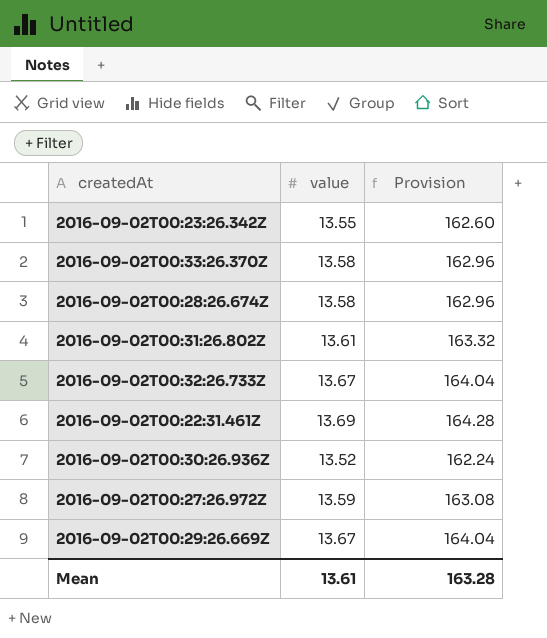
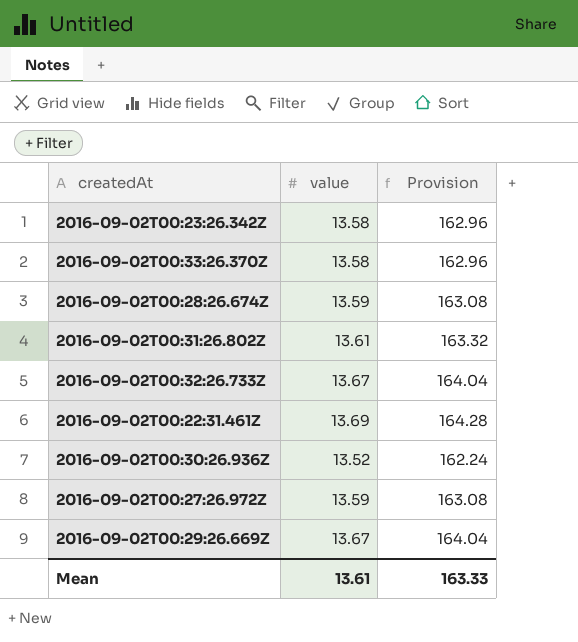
2016-09-02T00:23:26.342Z | value: 13.55 -> 13.58
2016-09-02T00:23:26.342Z | Provision: 162.60 -> 162.96
2016-09-02T00:28:26.674Z | value: 13.58 -> 13.59
2016-09-02T00:28:26.674Z | Provision: 162.96 -> 163.08
Mean | Provision: 163.28 -> 163.33

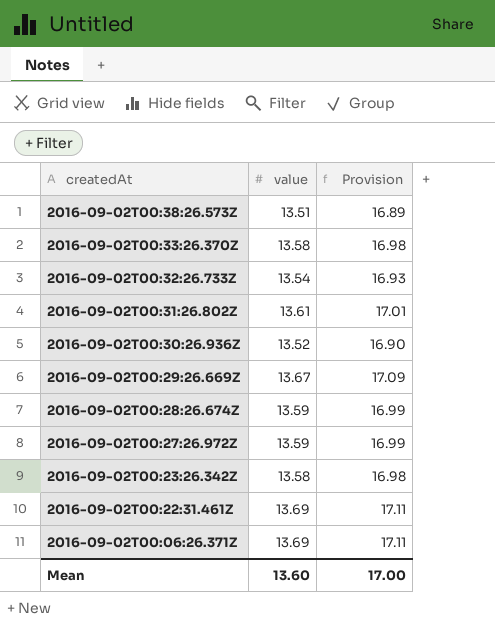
row order: none -> createdAt descending
column Provision | formula: [value] * 12 -> [value] * 1.25
row 2016-09-02T00:38:26.573Z: none -> 13.51 | 16.89
2016-09-02T00:32:26.733Z | value: 13.67 -> 13.54
row 2016-09-02T00:06:26.371Z: none -> 13.69 | 17.11
Mean | value: 13.61 -> 13.60
Mean | Provision: 163.33 -> 17.00

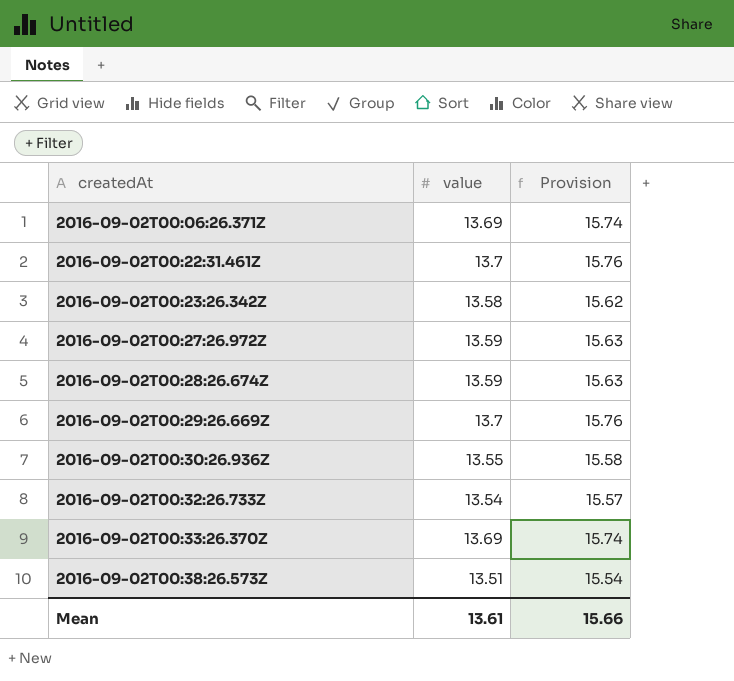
row order: createdAt descending -> createdAt ascending
column Provision | formula: [value] * 1.25 -> [value] * 1.15
row 2016-09-02T00:31:26.802Z: 13.61 | 17.01 -> none
2016-09-02T00:22:31.461Z | value: 13.69 -> 13.7
2016-09-02T00:29:26.669Z | value: 13.67 -> 13.7
2016-09-02T00:30:26.936Z | value: 13.52 -> 13.55
2016-09-02T00:33:26.370Z | value: 13.58 -> 13.69
Mean | value: 13.60 -> 13.61
Mean | Provision: 17.00 -> 15.66

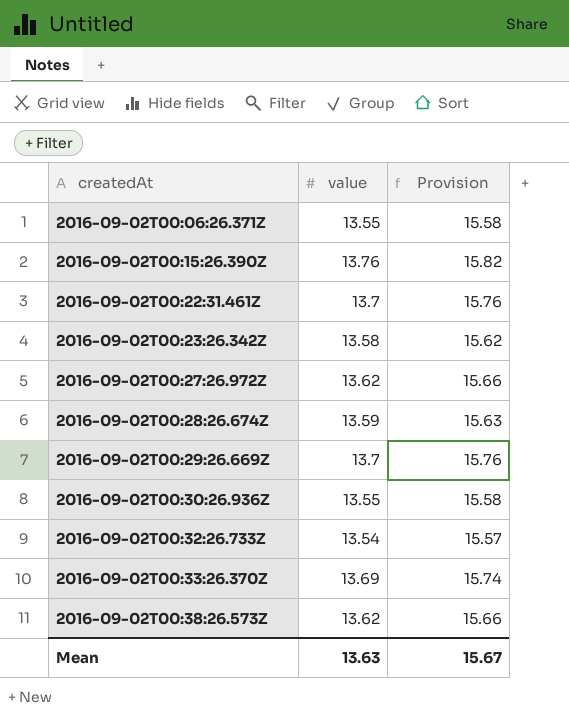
2016-09-02T00:06:26.371Z | value: 13.69 -> 13.55
2016-09-02T00:06:26.371Z | Provision: 15.74 -> 15.58
row 2016-09-02T00:15:26.390Z: none -> 13.76 | 15.82
2016-09-02T00:27:26.972Z | value: 13.59 -> 13.62
2016-09-02T00:27:26.972Z | Provision: 15.63 -> 15.66
2016-09-02T00:38:26.573Z | value: 13.51 -> 13.62
2016-09-02T00:38:26.573Z | Provision: 15.54 -> 15.66
Mean | value: 13.61 -> 13.63
Mean | Provision: 15.66 -> 15.67

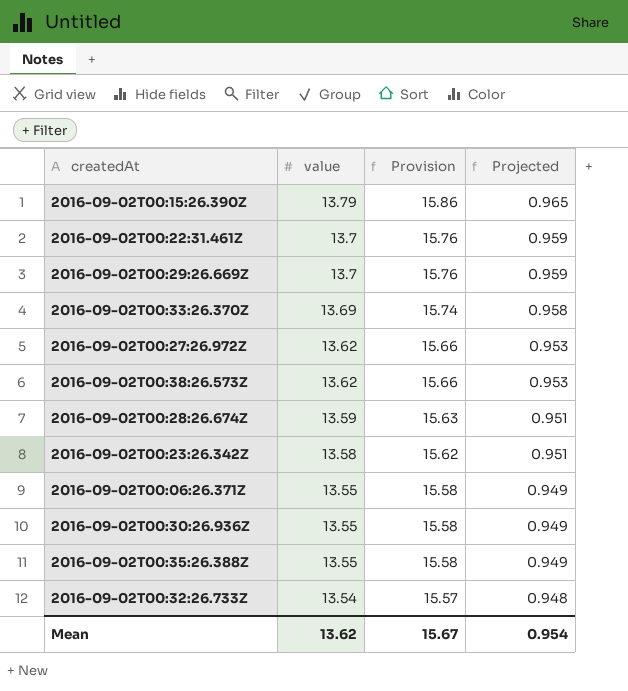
row order: createdAt ascending -> value descending
column Projected | formula: none -> [value] * 0.07
2016-09-02T00:15:26.390Z | value: 13.76 -> 13.79
2016-09-02T00:15:26.390Z | Provision: 15.82 -> 15.86
row 2016-09-02T00:35:26.388Z: none -> 13.55 | 15.58 | 0.949
Mean | value: 13.63 -> 13.62

